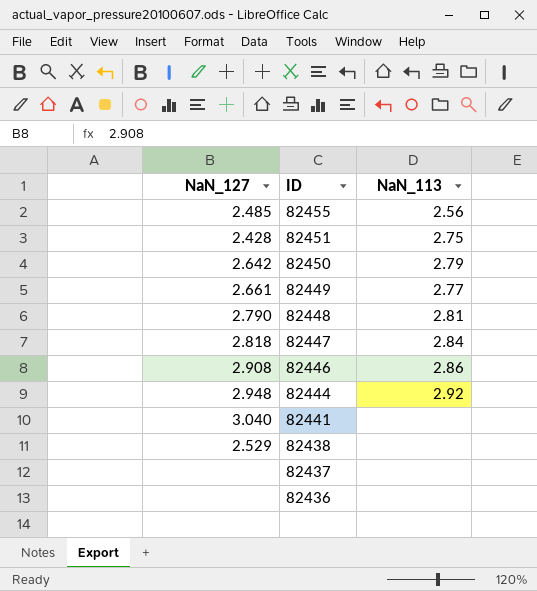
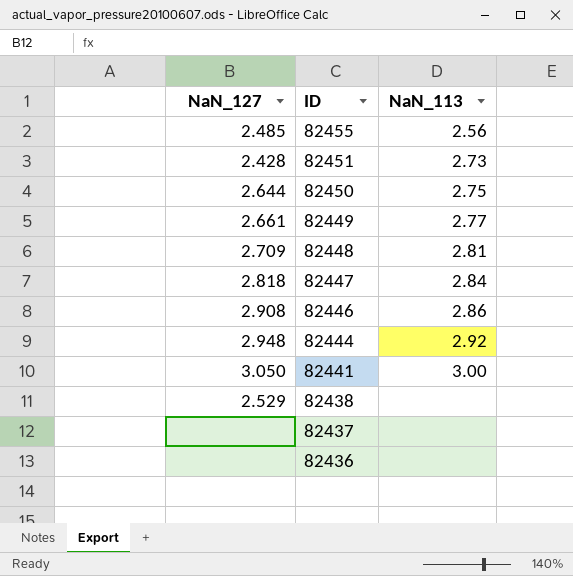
82451 | NaN_113: 2.75 -> 2.73
82450 | NaN_127: 2.642 -> 2.644
82450 | NaN_113: 2.79 -> 2.75
82448 | NaN_127: 2.790 -> 2.709
82441 | NaN_127: 3.040 -> 3.050
82441 | NaN_113: none -> 3.00

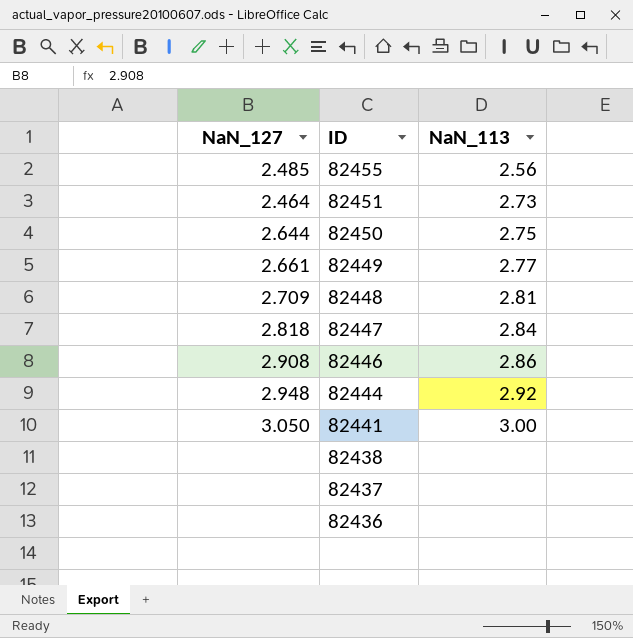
82451 | NaN_127: 2.428 -> 2.464
82438 | NaN_127: 2.529 -> none

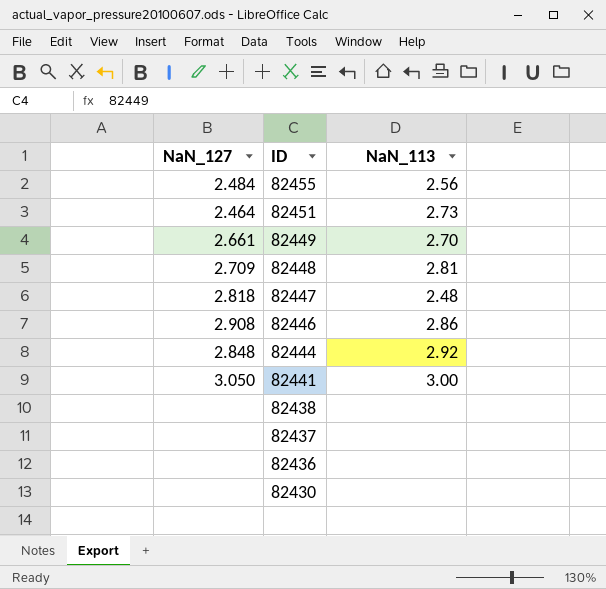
row 82450: 2.644 | 2.75 -> none
82455 | NaN_127: 2.485 -> 2.484
82449 | NaN_113: 2.77 -> 2.70
82447 | NaN_113: 2.84 -> 2.48
82444 | NaN_127: 2.948 -> 2.848
row 82430: none -> none | none

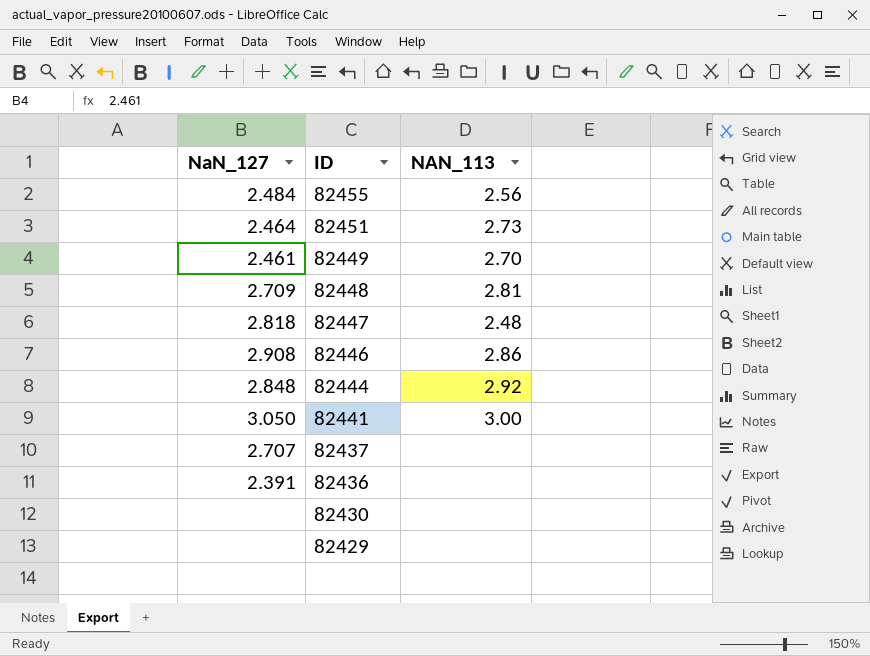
column name: NaN_113 -> NAN_113
row 82438: none | none -> none
82449 | NaN_127: 2.661 -> 2.461
82437 | NaN_127: none -> 2.707
82436 | NaN_127: none -> 2.391
row 82429: none -> none | none

